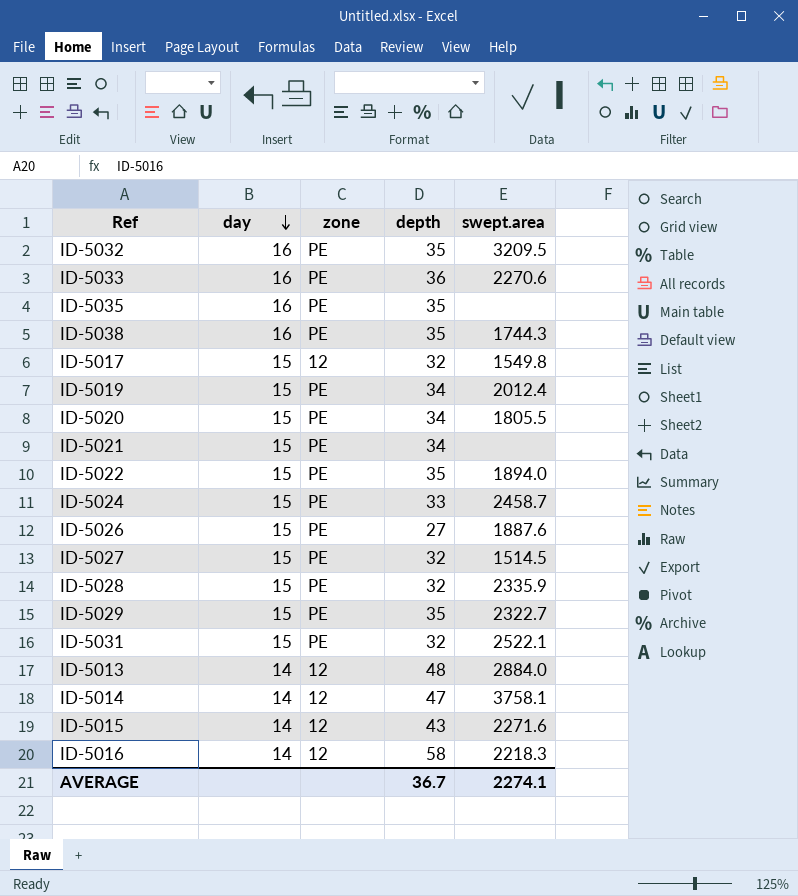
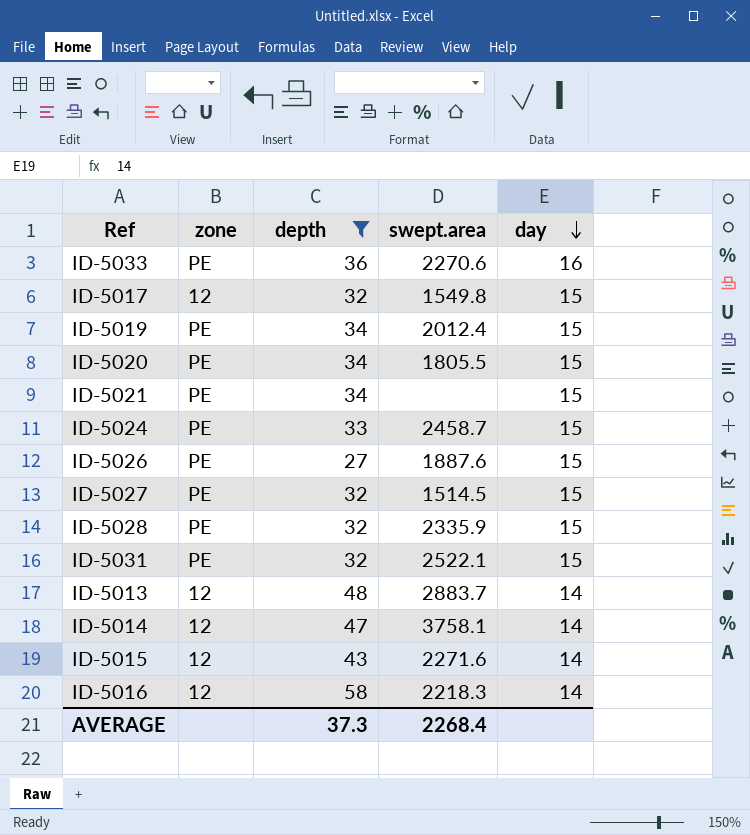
filter: none -> depth != 35
column day | position: 2 -> 5
ID-5013 | swept.area: 2884.0 -> 2883.7
AVERAGE | depth: 36.7 -> 37.3
AVERAGE | swept.area: 2274.1 -> 2268.4

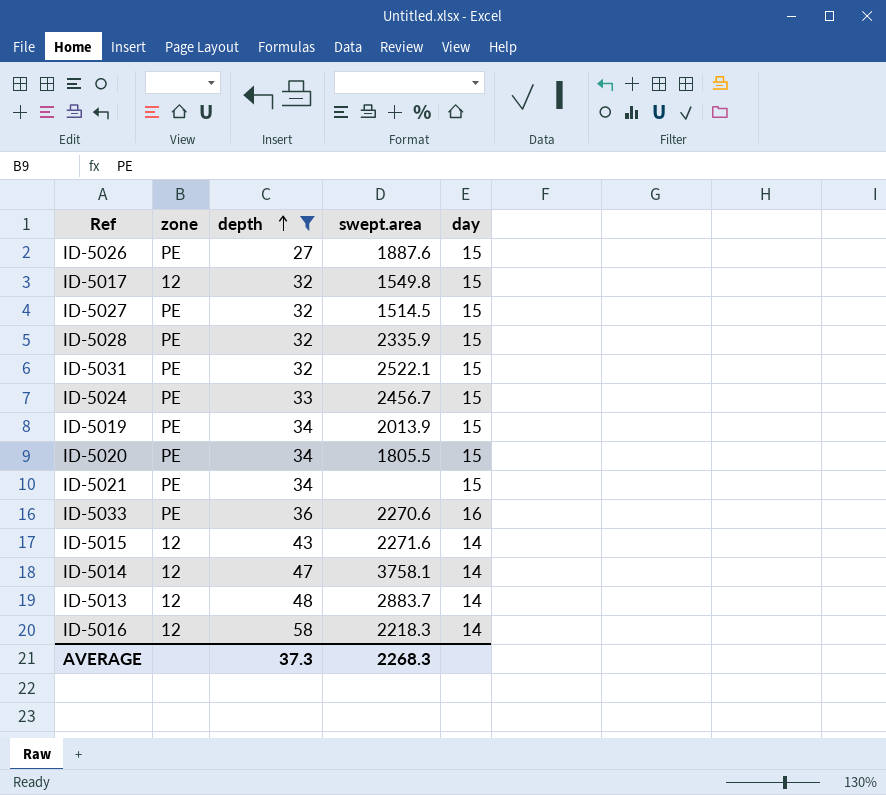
row order: day descending -> depth ascending
ID-5024 | swept.area: 2458.7 -> 2456.7
ID-5019 | swept.area: 2012.4 -> 2013.9
AVERAGE | swept.area: 2268.4 -> 2268.3

